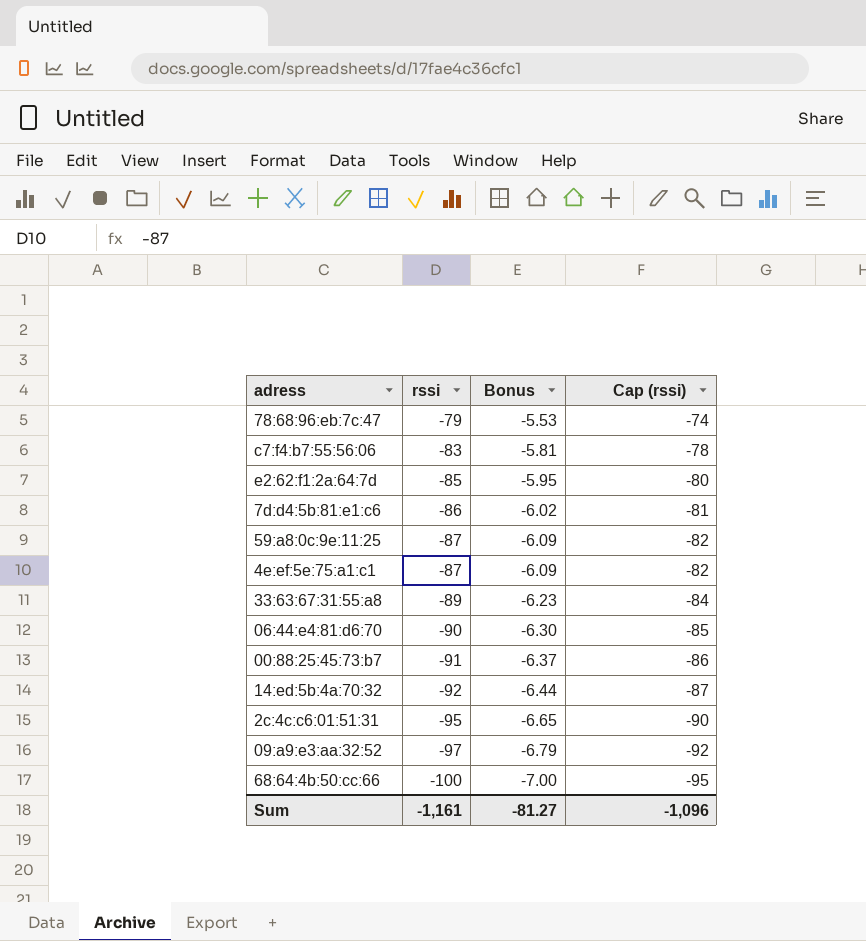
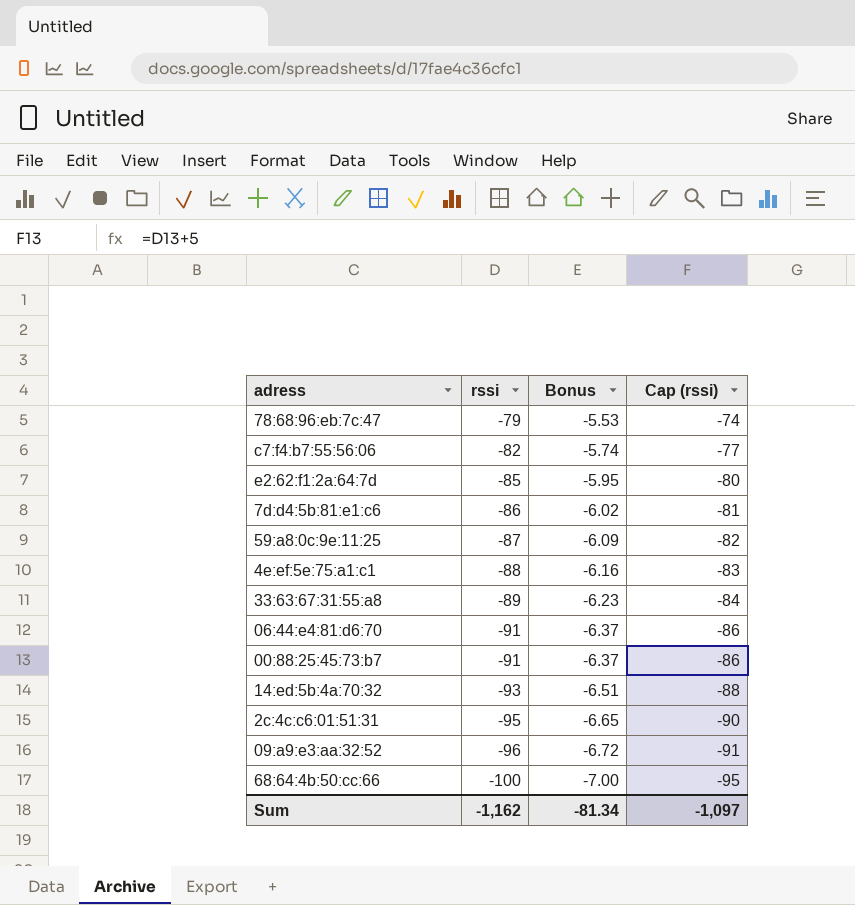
c7:f4:b7:55:56:06 | rssi: -83 -> -82
c7:f4:b7:55:56:06 | Bonus: -5.81 -> -5.74
c7:f4:b7:55:56:06 | Cap (rssi): -78 -> -77
4e:ef:5e:75:a1:c1 | rssi: -87 -> -88
4e:ef:5e:75:a1:c1 | Bonus: -6.09 -> -6.16
4e:ef:5e:75:a1:c1 | Cap (rssi): -82 -> -83
06:44:e4:81:d6:70 | rssi: -90 -> -91
06:44:e4:81:d6:70 | Bonus: -6.30 -> -6.37
06:44:e4:81:d6:70 | Cap (rssi): -85 -> -86
14:ed:5b:4a:70:32 | rssi: -92 -> -93
14:ed:5b:4a:70:32 | Bonus: -6.44 -> -6.51
14:ed:5b:4a:70:32 | Cap (rssi): -87 -> -88
09:a9:e3:aa:32:52 | rssi: -97 -> -96
09:a9:e3:aa:32:52 | Bonus: -6.79 -> -6.72
09:a9:e3:aa:32:52 | Cap (rssi): -92 -> -91
Sum | rssi: -1,161 -> -1,162
Sum | Bonus: -81.27 -> -81.34
Sum | Cap (rssi): -1,096 -> -1,097

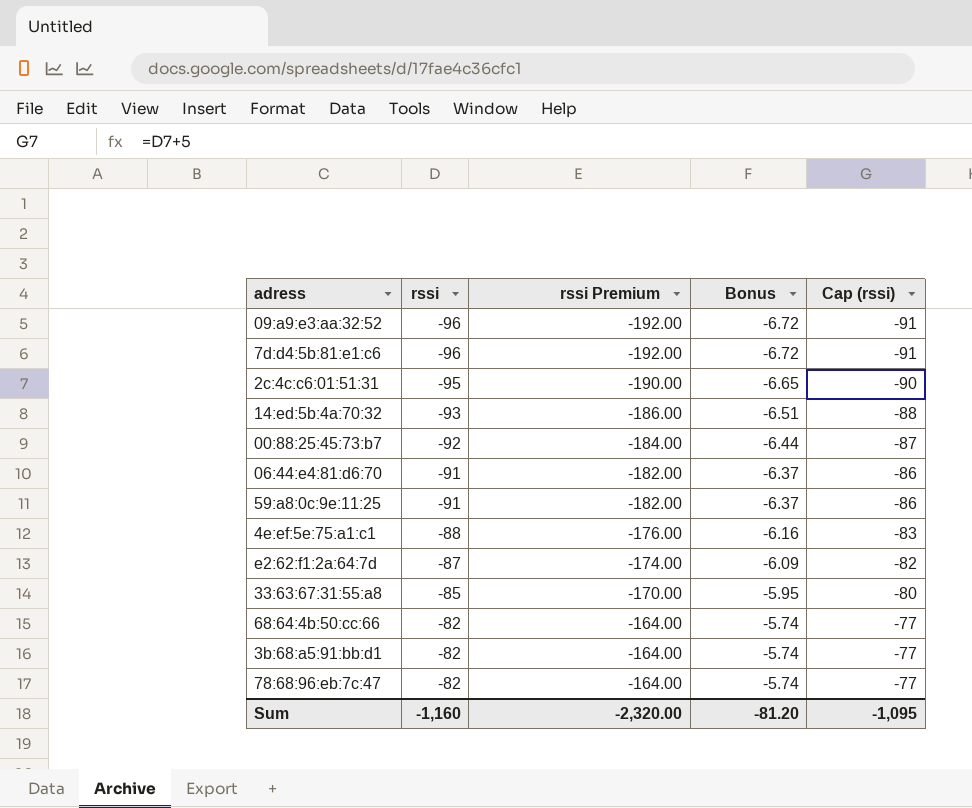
row order: rssi descending -> rssi ascending
column rssi Premium | formula: none -> [rssi] * 2
row c7:f4:b7:55:56:06: -82 | -5.74 | -77 -> none
7d:d4:5b:81:e1:c6 | rssi: -86 -> -96
7d:d4:5b:81:e1:c6 | Bonus: -6.02 -> -6.72
7d:d4:5b:81:e1:c6 | Cap (rssi): -81 -> -91
00:88:25:45:73:b7 | rssi: -91 -> -92
00:88:25:45:73:b7 | Bonus: -6.37 -> -6.44
00:88:25:45:73:b7 | Cap (rssi): -86 -> -87
59:a8:0c:9e:11:25 | rssi: -87 -> -91
59:a8:0c:9e:11:25 | Bonus: -6.09 -> -6.37
59:a8:0c:9e:11:25 | Cap (rssi): -82 -> -86
e2:62:f1:2a:64:7d | rssi: -85 -> -87
e2:62:f1:2a:64:7d | Bonus: -5.95 -> -6.09
e2:62:f1:2a:64:7d | Cap (rssi): -80 -> -82
33:63:67:31:55:a8 | rssi: -89 -> -85
33:63:67:31:55:a8 | Bonus: -6.23 -> -5.95
33:63:67:31:55:a8 | Cap (rssi): -84 -> -80
68:64:4b:50:cc:66 | rssi: -100 -> -82
68:64:4b:50:cc:66 | Bonus: -7.00 -> -5.74
68:64:4b:50:cc:66 | Cap (rssi): -95 -> -77
row 3b:68:a5:91:bb:d1: none -> -82 | -164.00 | -5.74 | -77
78:68:96:eb:7c:47 | rssi: -79 -> -82
78:68:96:eb:7c:47 | Bonus: -5.53 -> -5.74
78:68:96:eb:7c:47 | Cap (rssi): -74 -> -77
Sum | rssi: -1,162 -> -1,160
Sum | Bonus: -81.34 -> -81.20
Sum | Cap (rssi): -1,097 -> -1,095

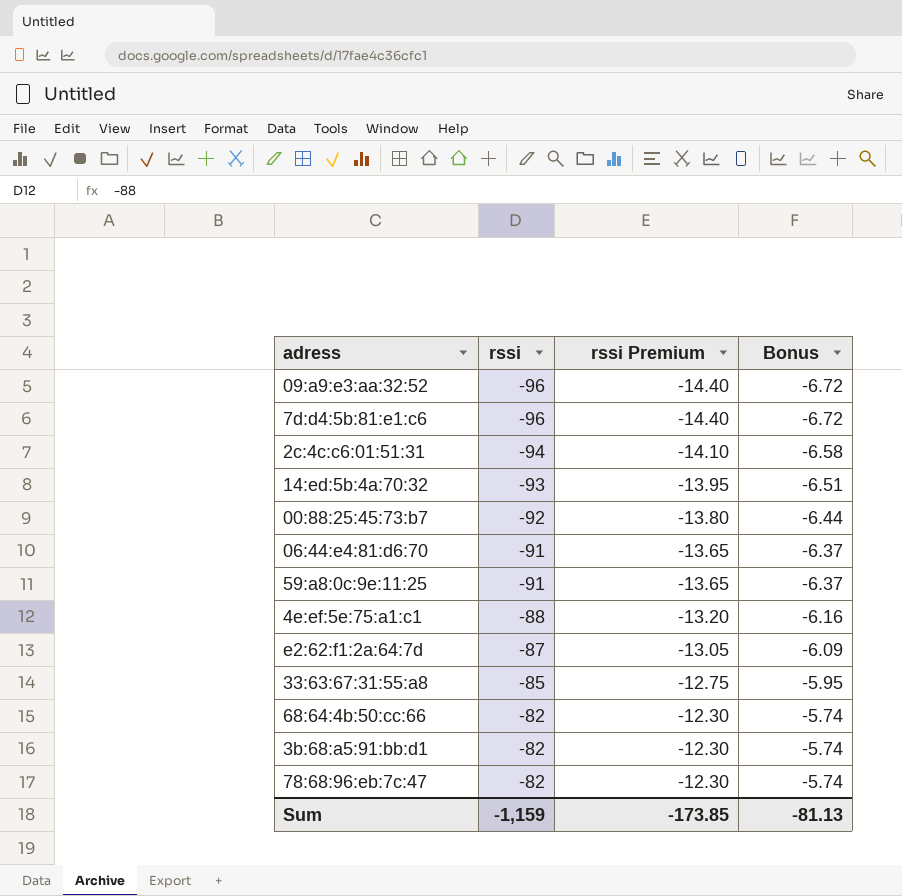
column Cap (rssi) | formula: [rssi] + 5 -> none
column rssi Premium | formula: [rssi] * 2 -> [rssi] * 0.15
2c:4c:c6:01:51:31 | rssi: -95 -> -94
2c:4c:c6:01:51:31 | Bonus: -6.65 -> -6.58
Sum | rssi: -1,160 -> -1,159
Sum | rssi Premium: -2,320.00 -> -173.85
Sum | Bonus: -81.20 -> -81.13

